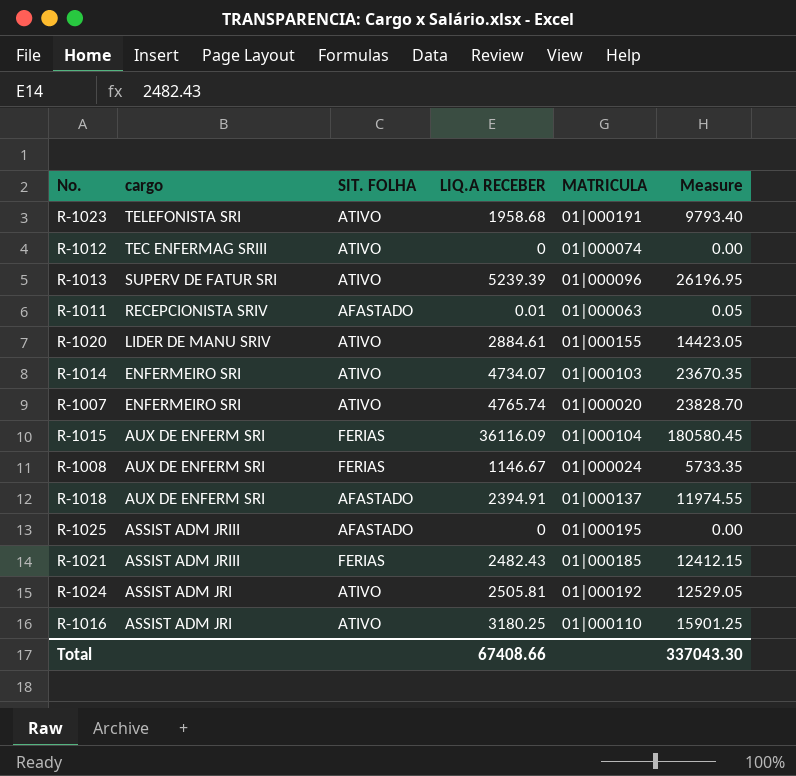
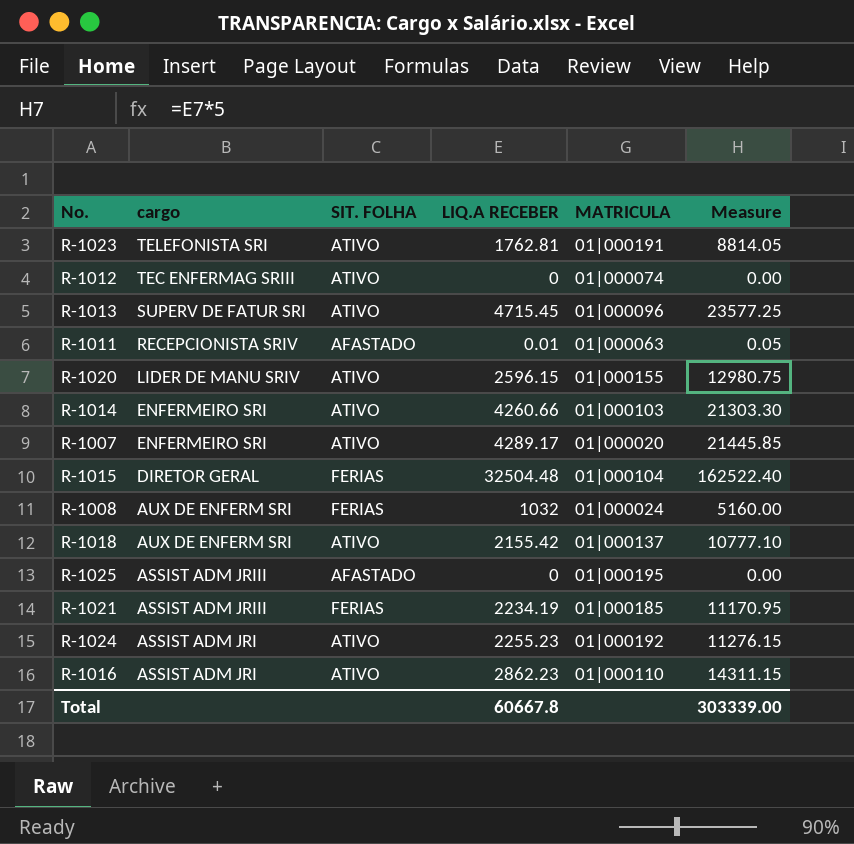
R-1023 | LIQ.A RECEBER: 1958.68 -> 1762.81
R-1023 | Measure: 9793.40 -> 8814.05
R-1013 | LIQ.A RECEBER: 5239.39 -> 4715.45
R-1013 | Measure: 26196.95 -> 23577.25
R-1020 | LIQ.A RECEBER: 2884.61 -> 2596.15
R-1020 | Measure: 14423.05 -> 12980.75
R-1014 | LIQ.A RECEBER: 4734.07 -> 4260.66
R-1014 | Measure: 23670.35 -> 21303.30
R-1007 | LIQ.A RECEBER: 4765.74 -> 4289.17
R-1007 | Measure: 23828.70 -> 21445.85
R-1015 | cargo: AUX DE ENFERM SRI -> DIRETOR GERAL
R-1015 | LIQ.A RECEBER: 36116.09 -> 32504.48
R-1015 | Measure: 180580.45 -> 162522.40
R-1008 | LIQ.A RECEBER: 1146.67 -> 1032
R-1008 | Measure: 5733.35 -> 5160.00
R-1018 | SIT. FOLHA: AFASTADO -> ATIVO
R-1018 | LIQ.A RECEBER: 2394.91 -> 2155.42
R-1018 | Measure: 11974.55 -> 10777.10
R-1021 | LIQ.A RECEBER: 2482.43 -> 2234.19
R-1021 | Measure: 12412.15 -> 11170.95
R-1024 | LIQ.A RECEBER: 2505.81 -> 2255.23
R-1024 | Measure: 12529.05 -> 11276.15
R-1016 | LIQ.A RECEBER: 3180.25 -> 2862.23
R-1016 | Measure: 15901.25 -> 14311.15
Total | LIQ.A RECEBER: 67408.66 -> 60667.8
Total | Measure: 337043.30 -> 303339.00

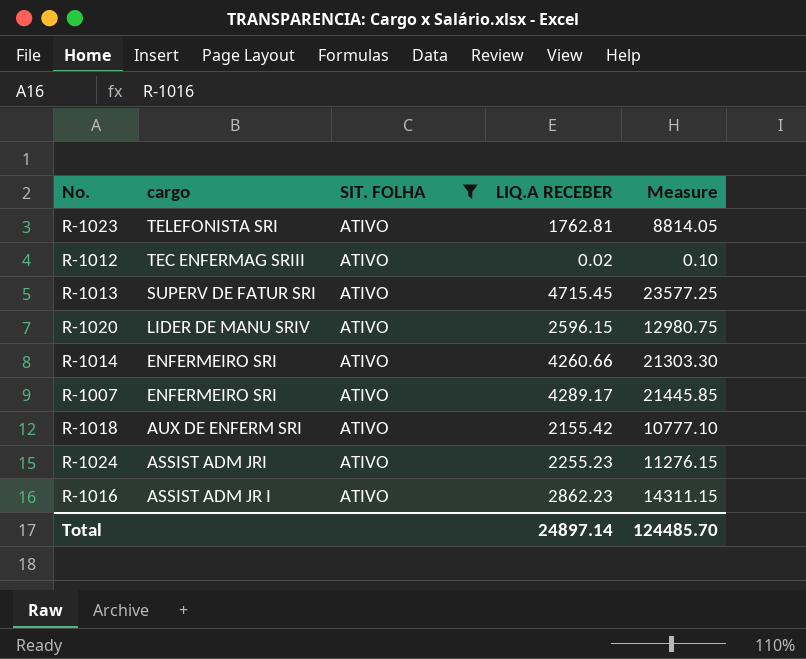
filter: none -> SIT. FOLHA = ATIVO
column MATRICULA | position: 5 -> none
R-1012 | LIQ.A RECEBER: 0 -> 0.02
R-1012 | Measure: 0.00 -> 0.10
R-1016 | cargo: ASSIST ADM JRI -> ASSIST ADM JR I
Total | LIQ.A RECEBER: 60667.8 -> 24897.14
Total | Measure: 303339.00 -> 124485.70

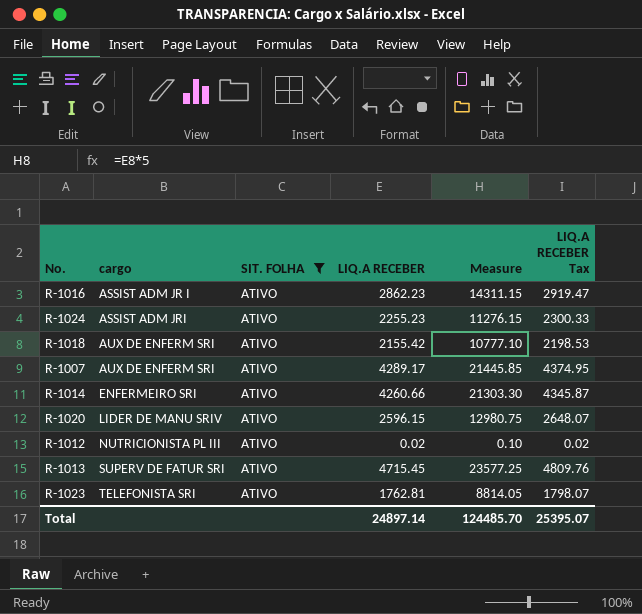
row order: cargo descending -> cargo ascending
column LIQ.A RECEBER Tax | formula: none -> [LIQ.A RECEBER] * 1.02
R-1007 | cargo: ENFERMEIRO SRI -> AUX DE ENFERM SRI
R-1012 | cargo: TEC ENFERMAG SRIII -> NUTRICIONISTA PL III

